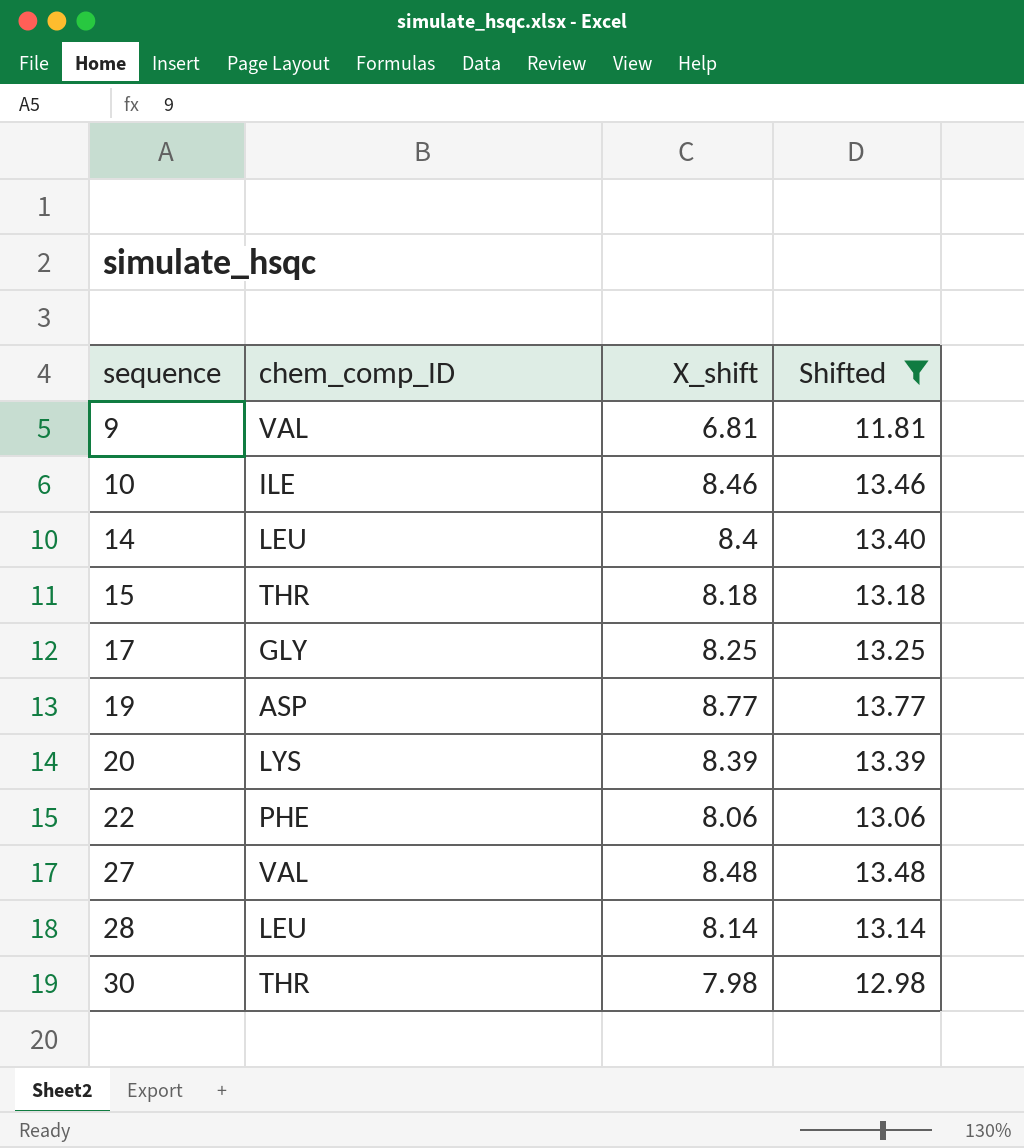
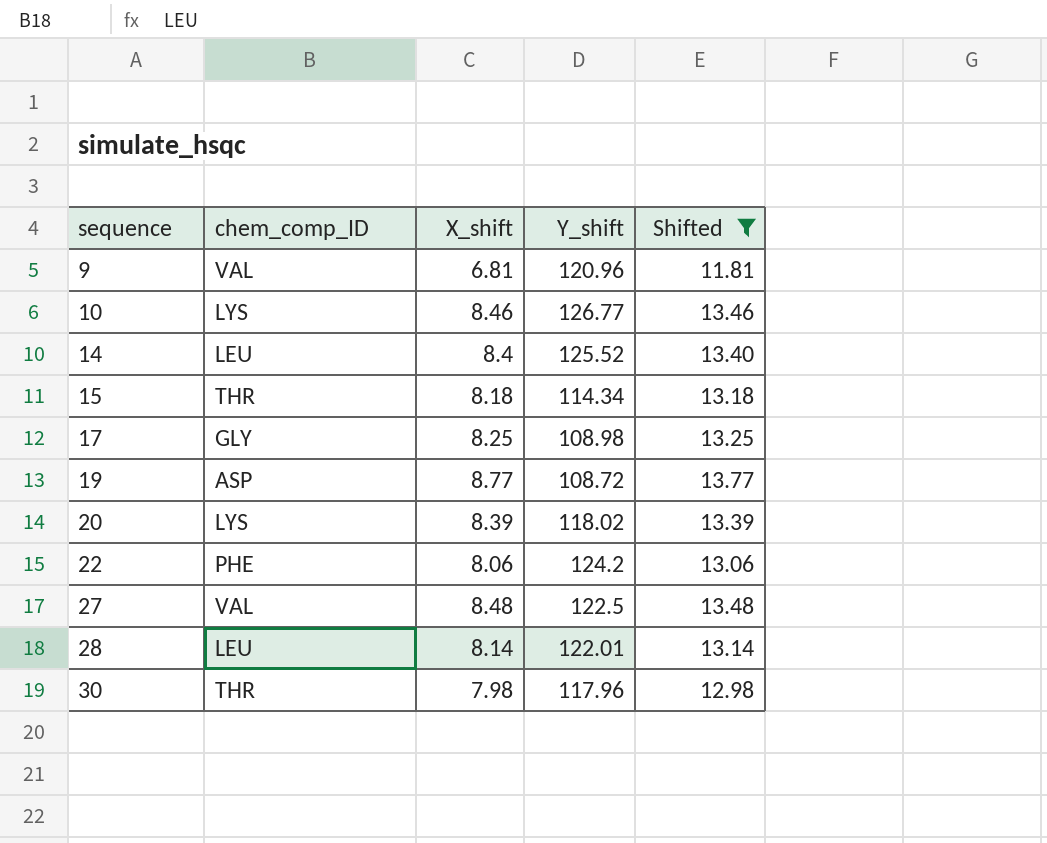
column Y_shift | position: none -> 4
10 | chem_comp_ID: ILE -> LYS

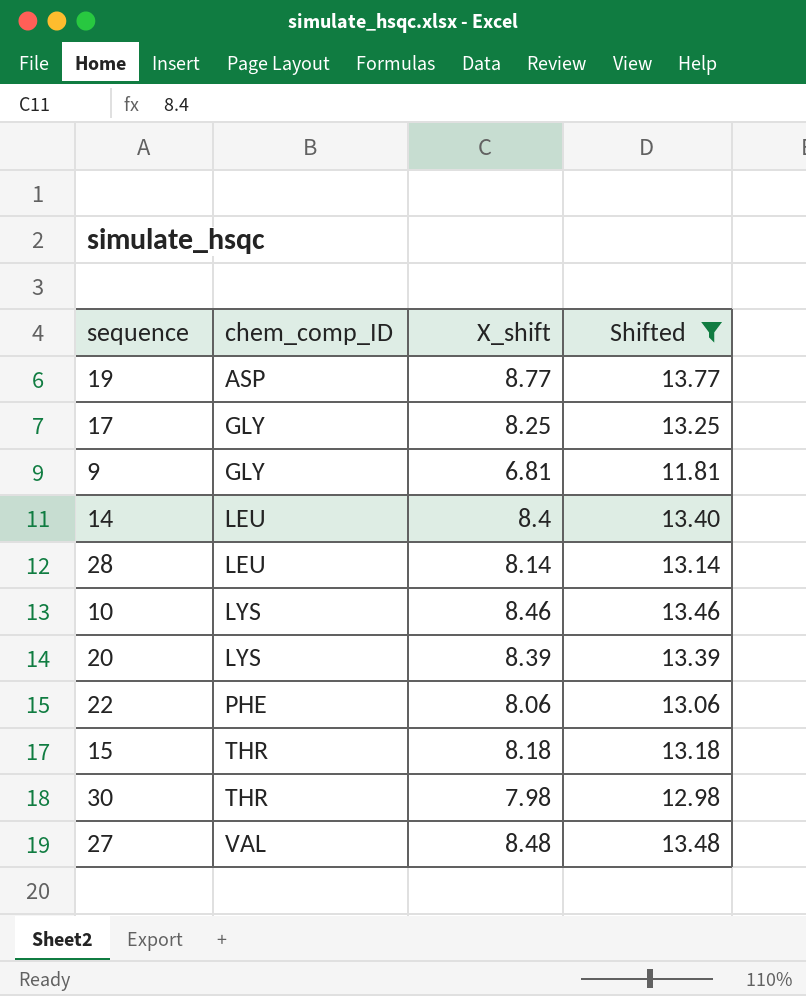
row order: sequence ascending -> chem_comp_ID ascending
column Y_shift | position: 4 -> none
9 | chem_comp_ID: VAL -> GLY

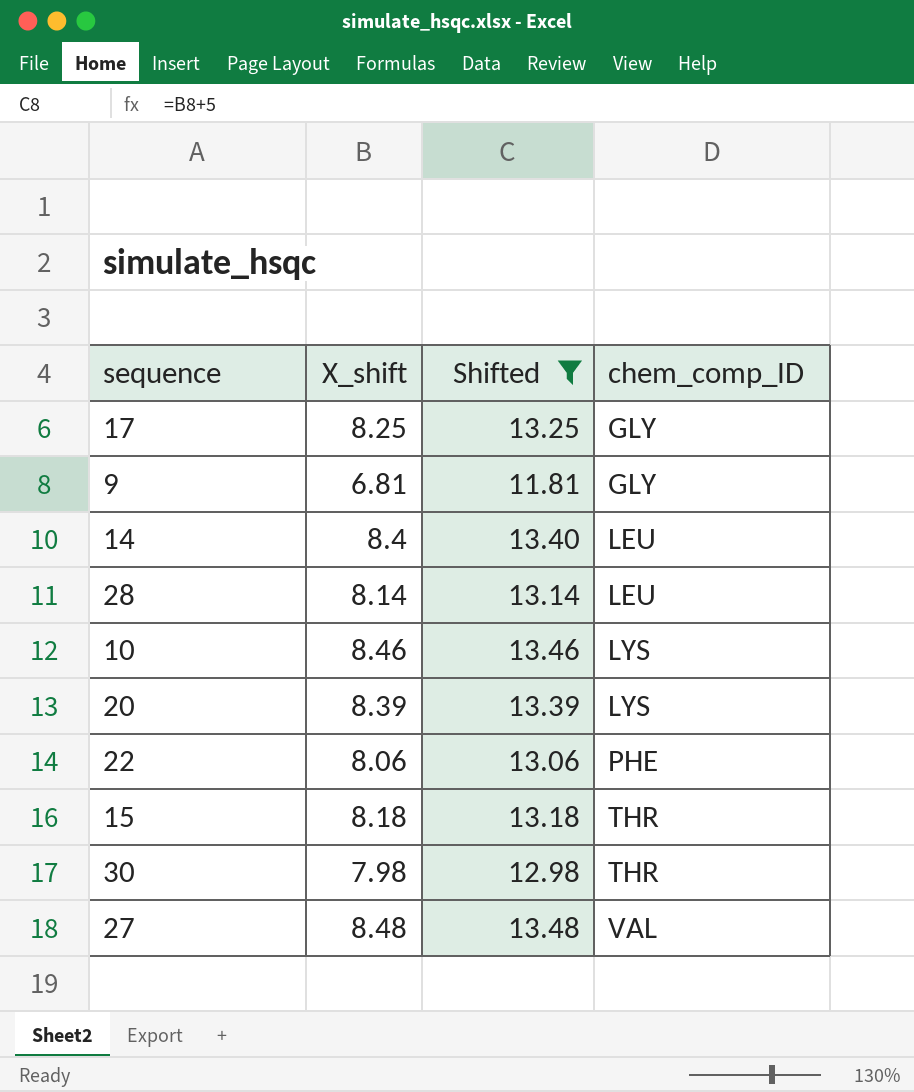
column chem_comp_ID | position: 2 -> 4
row 19: ASP | 8.77 | 13.77 -> none

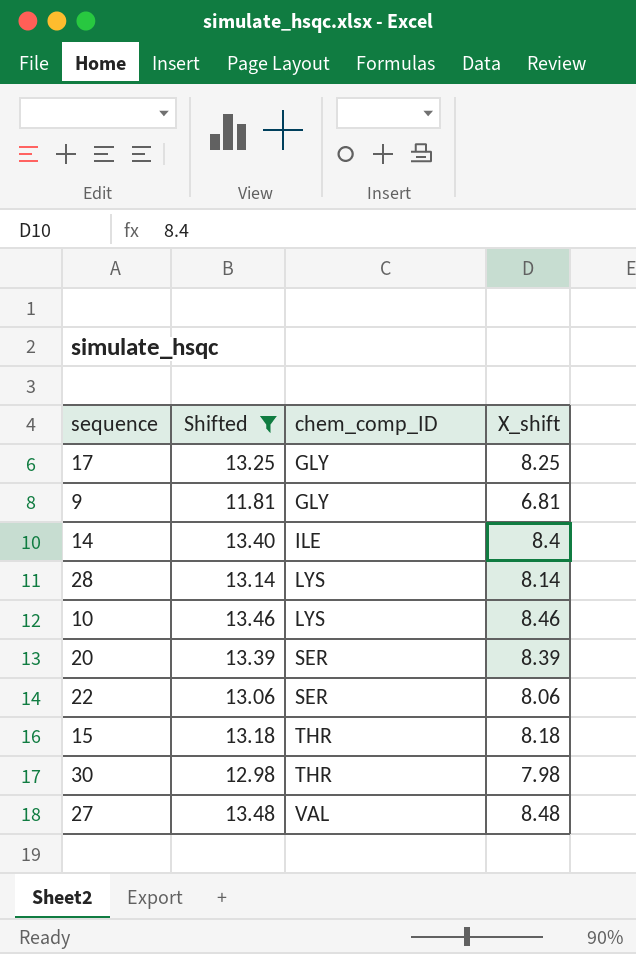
column X_shift | position: 2 -> 4
14 | chem_comp_ID: LEU -> ILE
28 | chem_comp_ID: LEU -> LYS
20 | chem_comp_ID: LYS -> SER
22 | chem_comp_ID: PHE -> SER

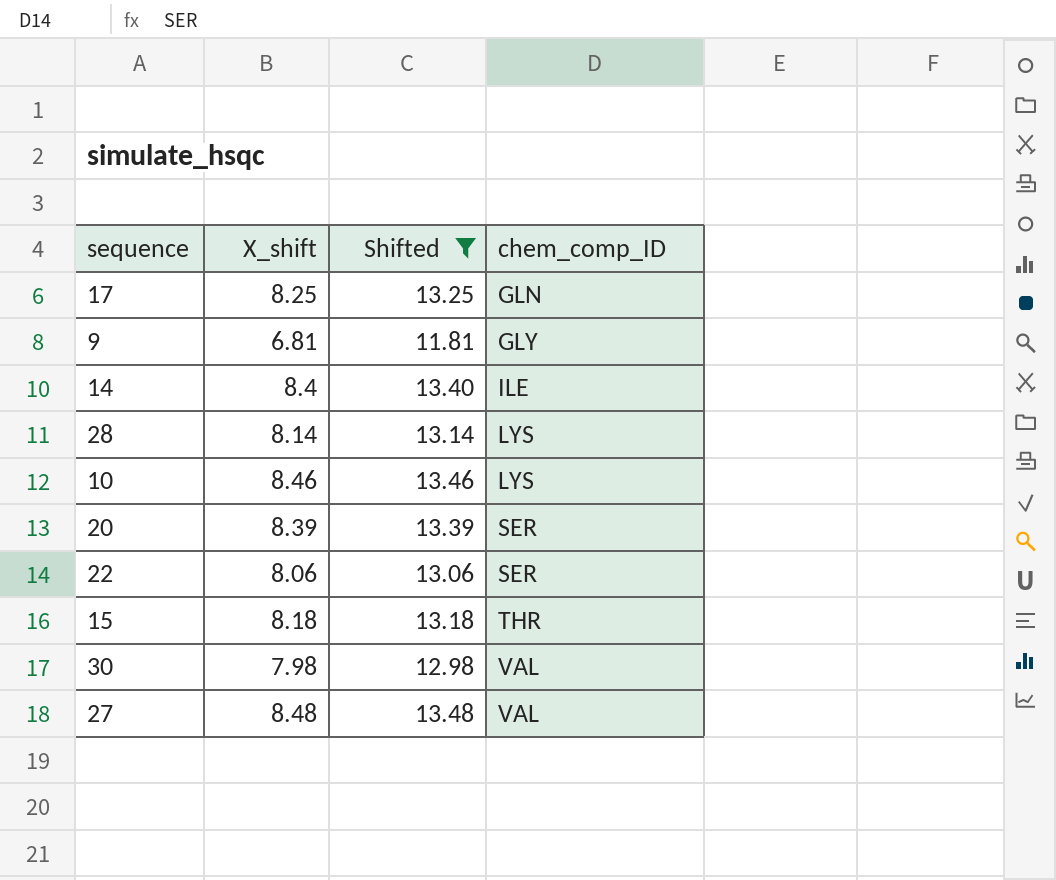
column X_shift | position: 4 -> 2
17 | chem_comp_ID: GLY -> GLN
30 | chem_comp_ID: THR -> VAL

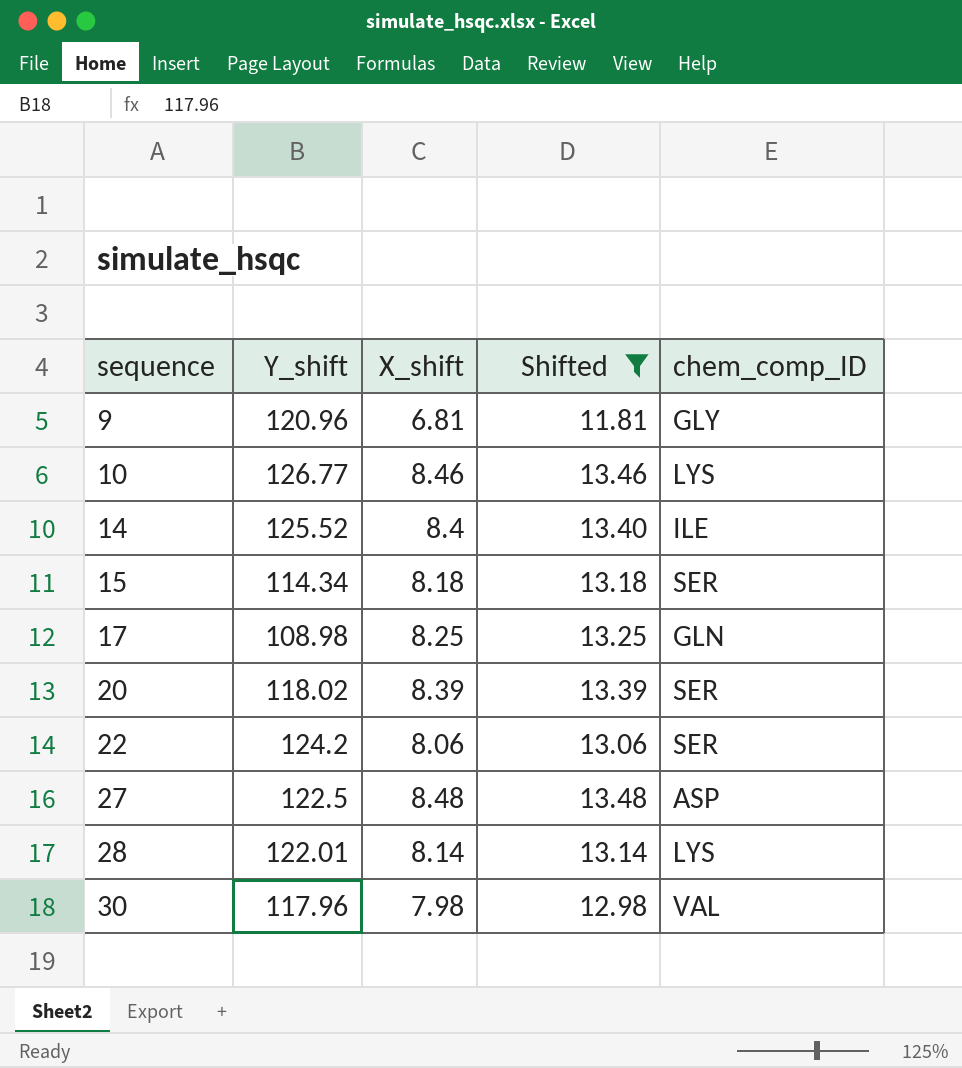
row order: chem_comp_ID ascending -> sequence ascending
column Y_shift | position: none -> 2
15 | chem_comp_ID: THR -> SER
27 | chem_comp_ID: VAL -> ASP

